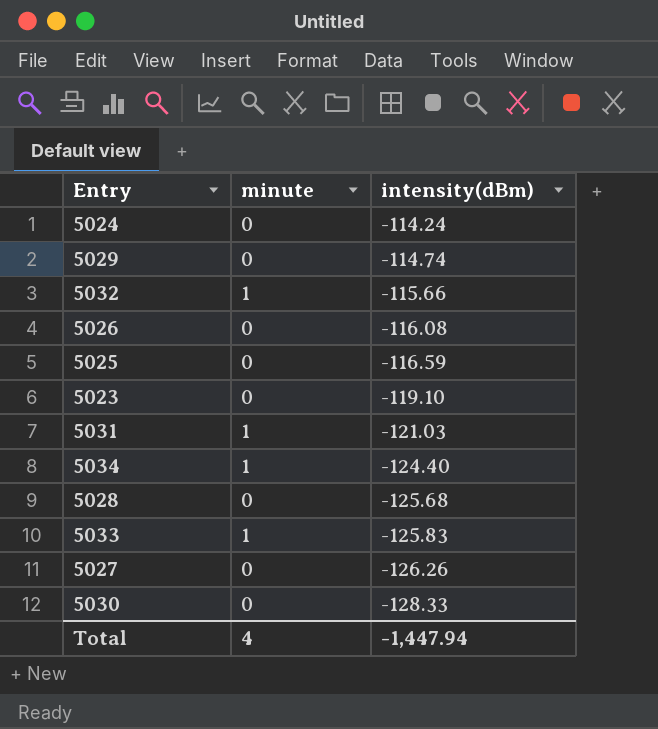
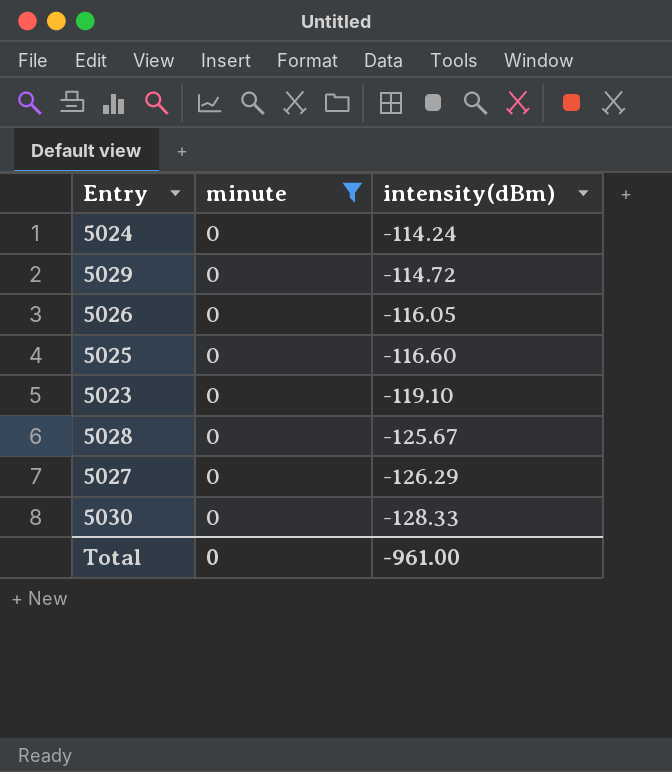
filter: none -> minute = 0
5029 | intensity(dBm): -114.74 -> -114.72
5026 | intensity(dBm): -116.08 -> -116.05
5025 | intensity(dBm): -116.59 -> -116.60
5028 | intensity(dBm): -125.68 -> -125.67
5027 | intensity(dBm): -126.26 -> -126.29
Total | minute: 4 -> 0
Total | intensity(dBm): -1,447.94 -> -961.00

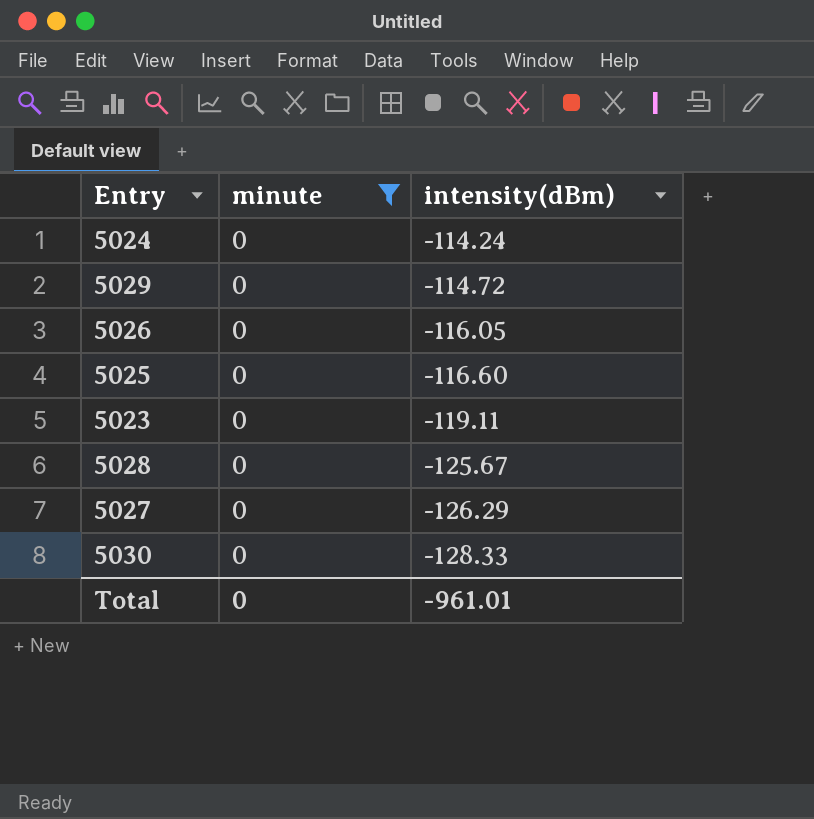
5023 | intensity(dBm): -119.10 -> -119.11
Total | intensity(dBm): -961.00 -> -961.01

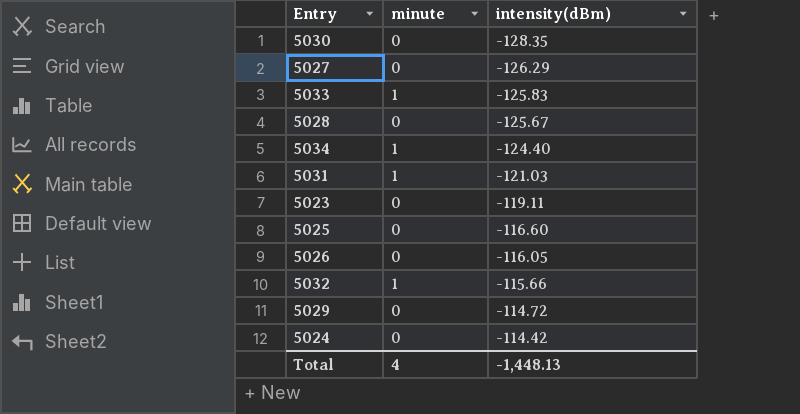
filter: minute = 0 -> none
row order: intensity(dBm) descending -> intensity(dBm) ascending
5030 | intensity(dBm): -128.33 -> -128.35
5024 | intensity(dBm): -114.24 -> -114.42
Total | minute: 0 -> 4
Total | intensity(dBm): -961.01 -> -1,448.13

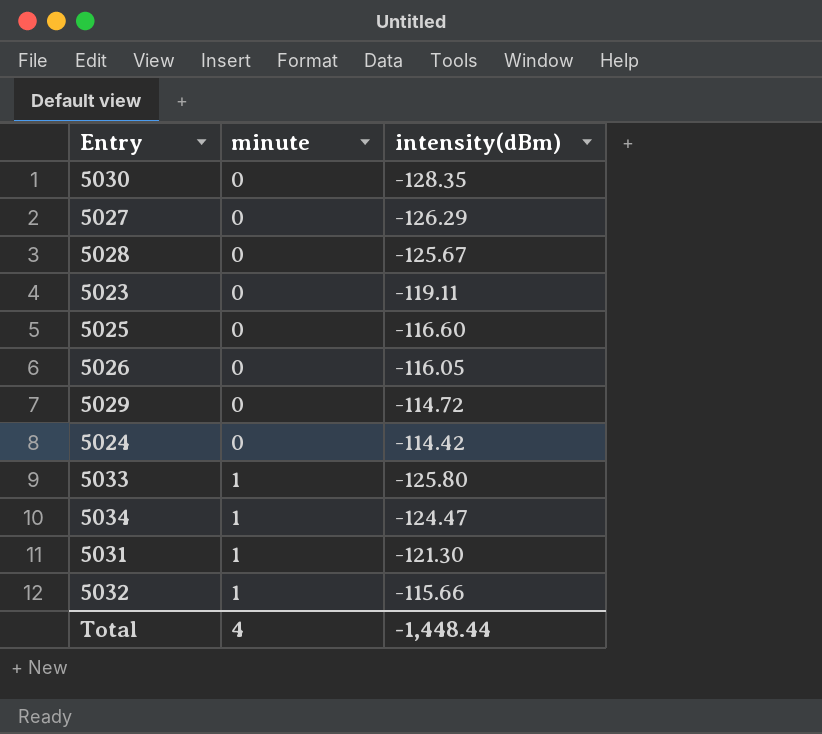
row order: intensity(dBm) ascending -> minute ascending
5033 | intensity(dBm): -125.83 -> -125.80
5034 | intensity(dBm): -124.40 -> -124.47
5031 | intensity(dBm): -121.03 -> -121.30
Total | intensity(dBm): -1,448.13 -> -1,448.44

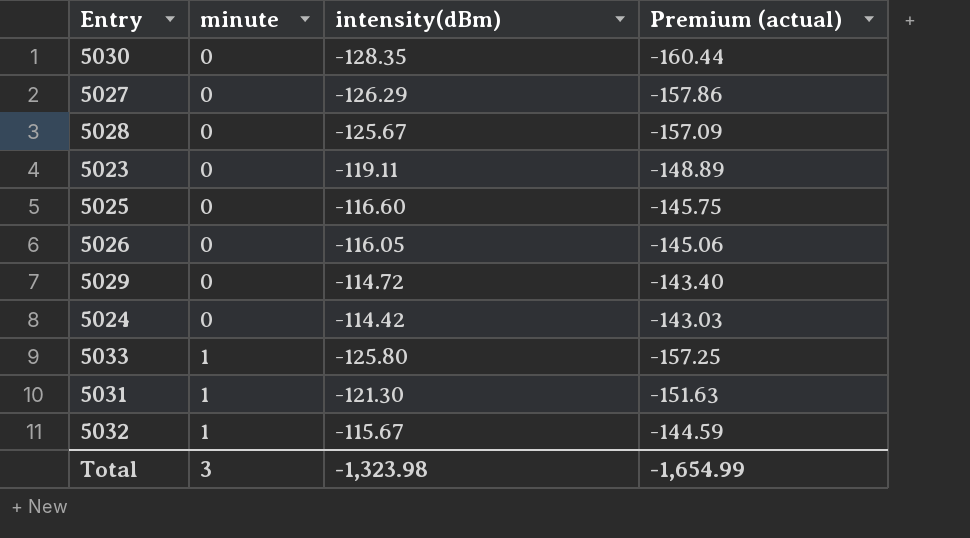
column Premium (actual) | formula: none -> [intensity(dBm)] * 1.25
row 5034: 1 | -124.47 -> none
5032 | intensity(dBm): -115.66 -> -115.67
Total | minute: 4 -> 3
Total | intensity(dBm): -1,448.44 -> -1,323.98

